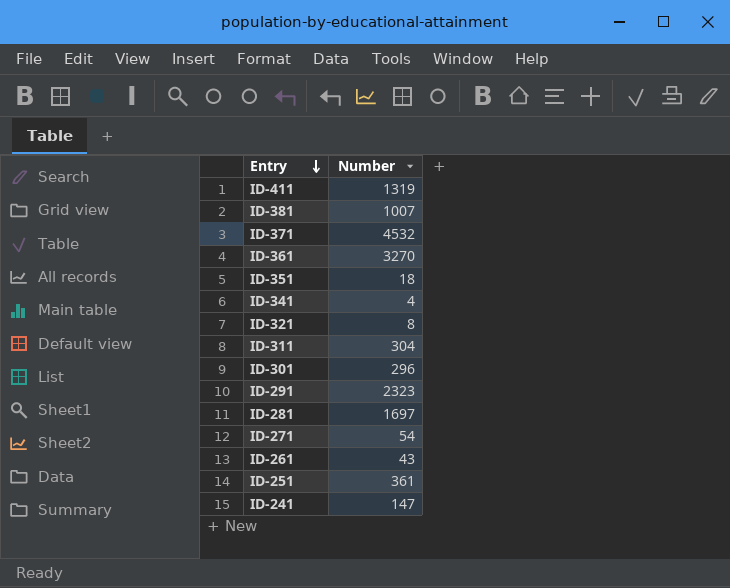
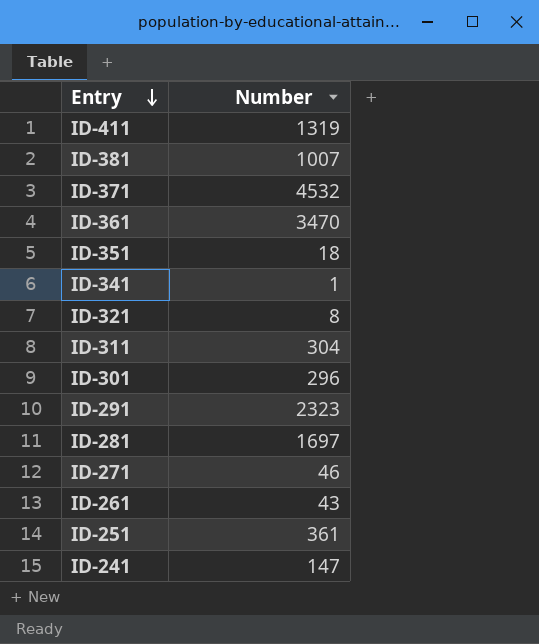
ID-361 | Number: 3270 -> 3470
ID-341 | Number: 4 -> 1
ID-271 | Number: 54 -> 46

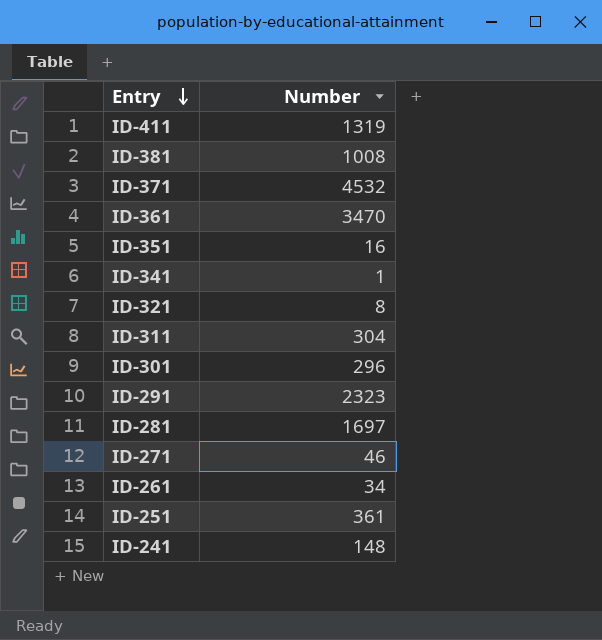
ID-381 | Number: 1007 -> 1008
ID-351 | Number: 18 -> 16
ID-261 | Number: 43 -> 34
ID-241 | Number: 147 -> 148

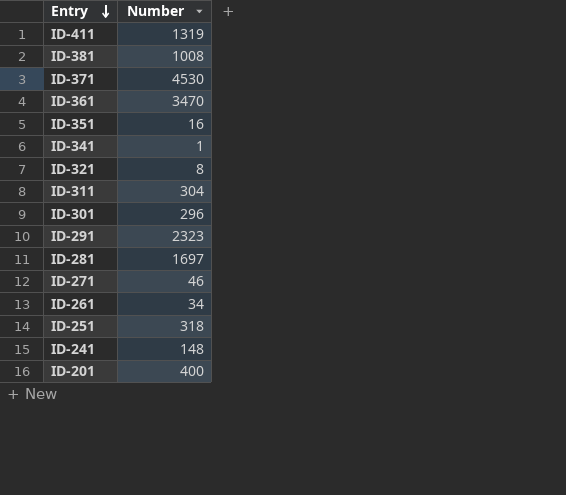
ID-371 | Number: 4532 -> 4530
ID-251 | Number: 361 -> 318
row ID-201: none -> 400

